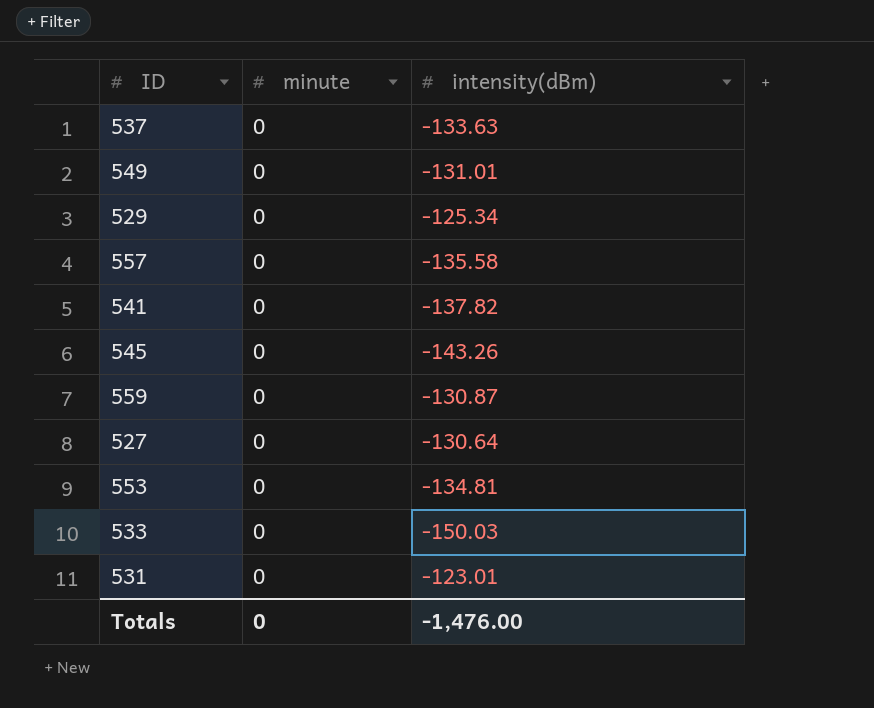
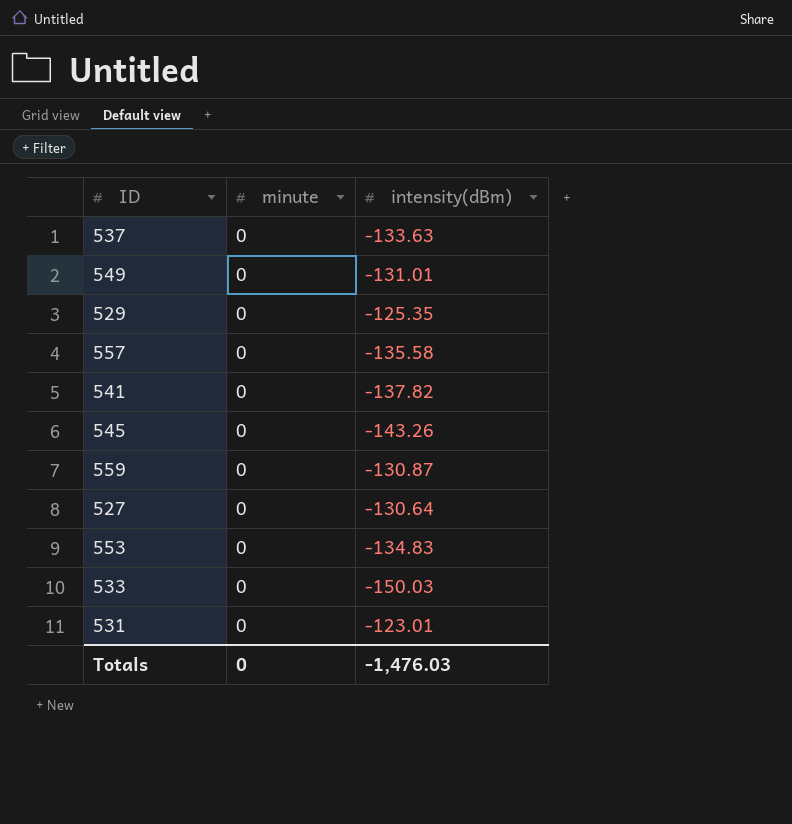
529 | intensity(dBm): -125.34 -> -125.35
553 | intensity(dBm): -134.81 -> -134.83
Totals | intensity(dBm): -1,476.00 -> -1,476.03

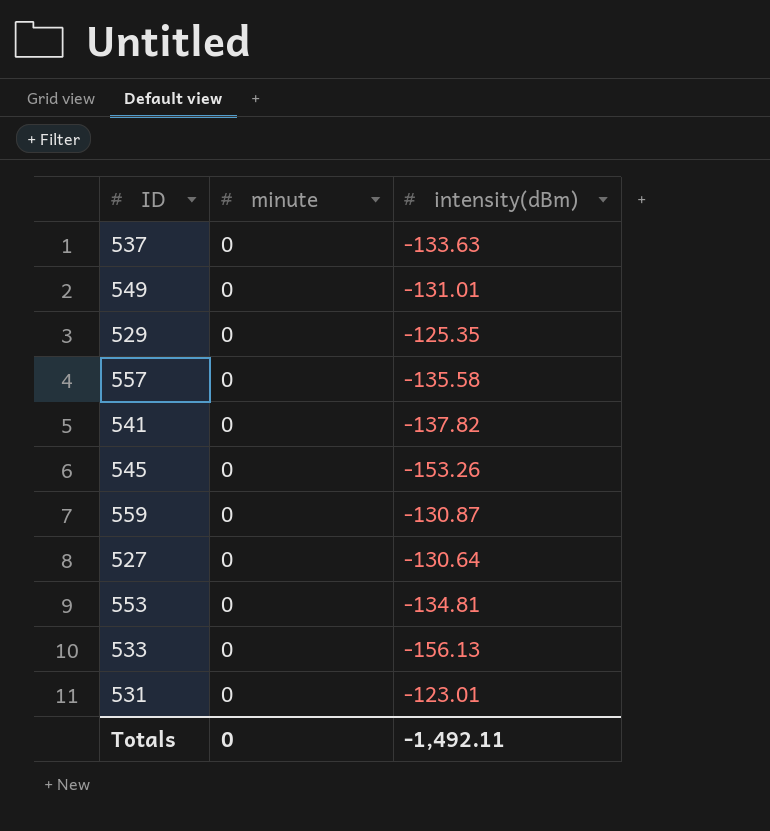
545 | intensity(dBm): -143.26 -> -153.26
553 | intensity(dBm): -134.83 -> -134.81
533 | intensity(dBm): -150.03 -> -156.13
Totals | intensity(dBm): -1,476.03 -> -1,492.11

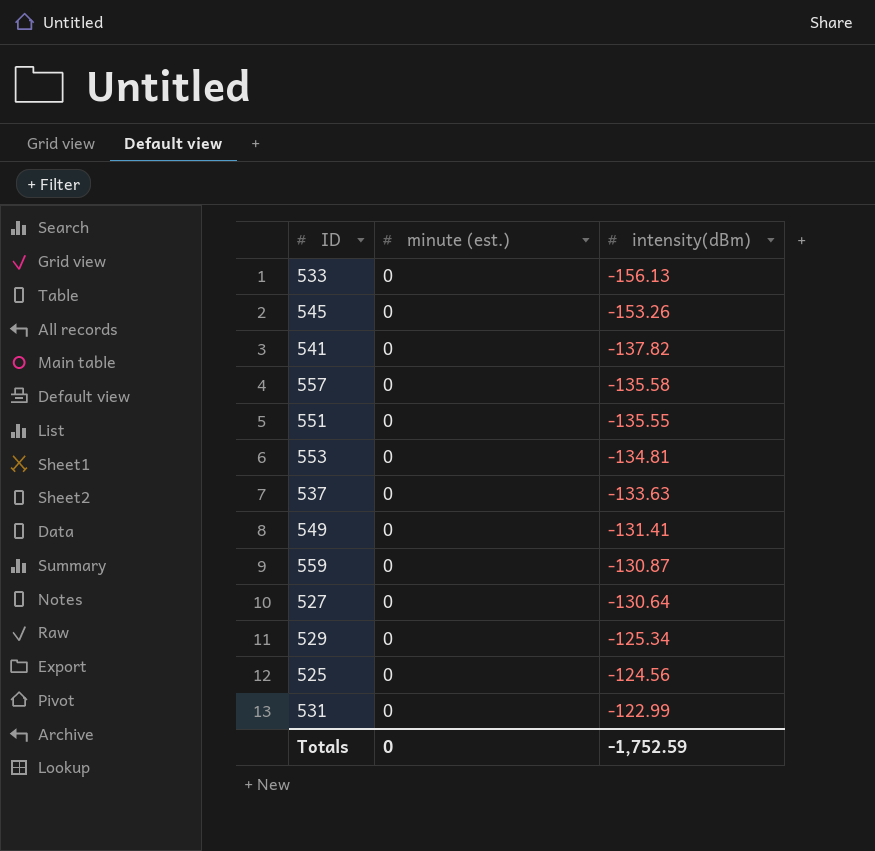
row order: none -> intensity(dBm) ascending
column name: minute -> minute (est.)
row 551: none -> 0 | -135.55
549 | intensity(dBm): -131.01 -> -131.41
529 | intensity(dBm): -125.35 -> -125.34
row 525: none -> 0 | -124.56
531 | intensity(dBm): -123.01 -> -122.99
Totals | intensity(dBm): -1,492.11 -> -1,752.59

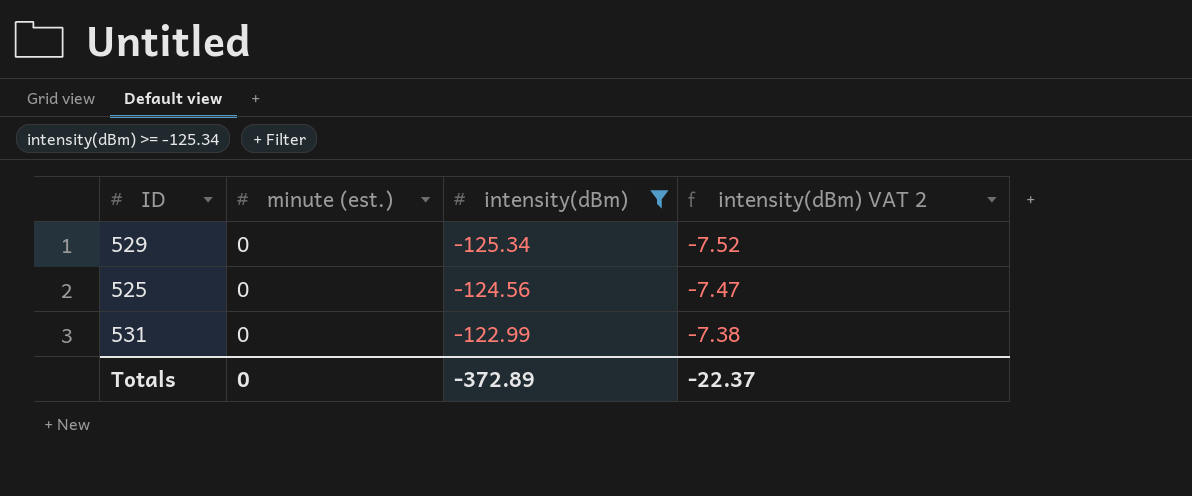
filter: none -> intensity(dBm) >= -125.34
column intensity(dBm) VAT 2 | formula: none -> [intensity(dBm)] * 0.06
Totals | intensity(dBm): -1,752.59 -> -372.89

